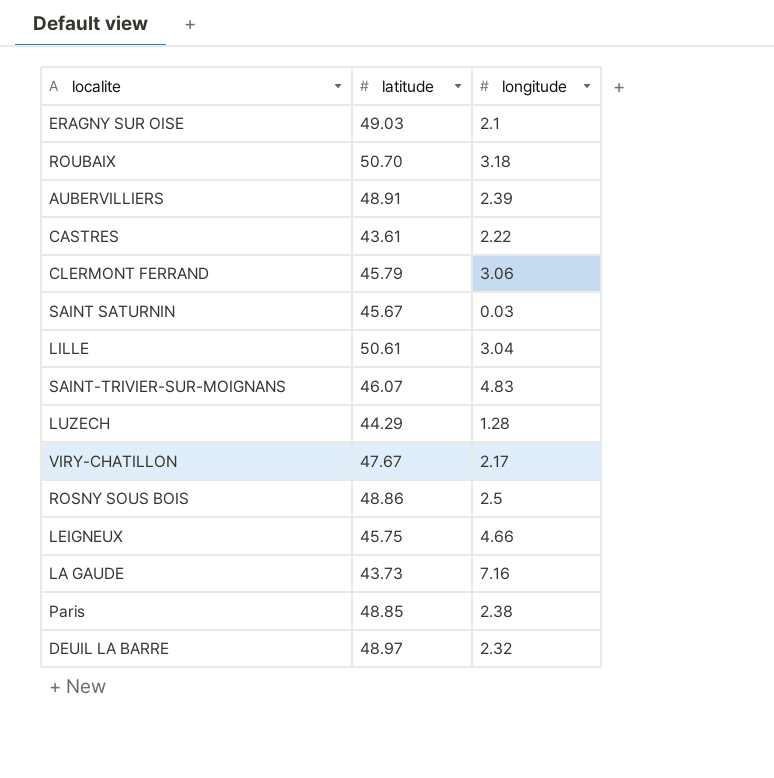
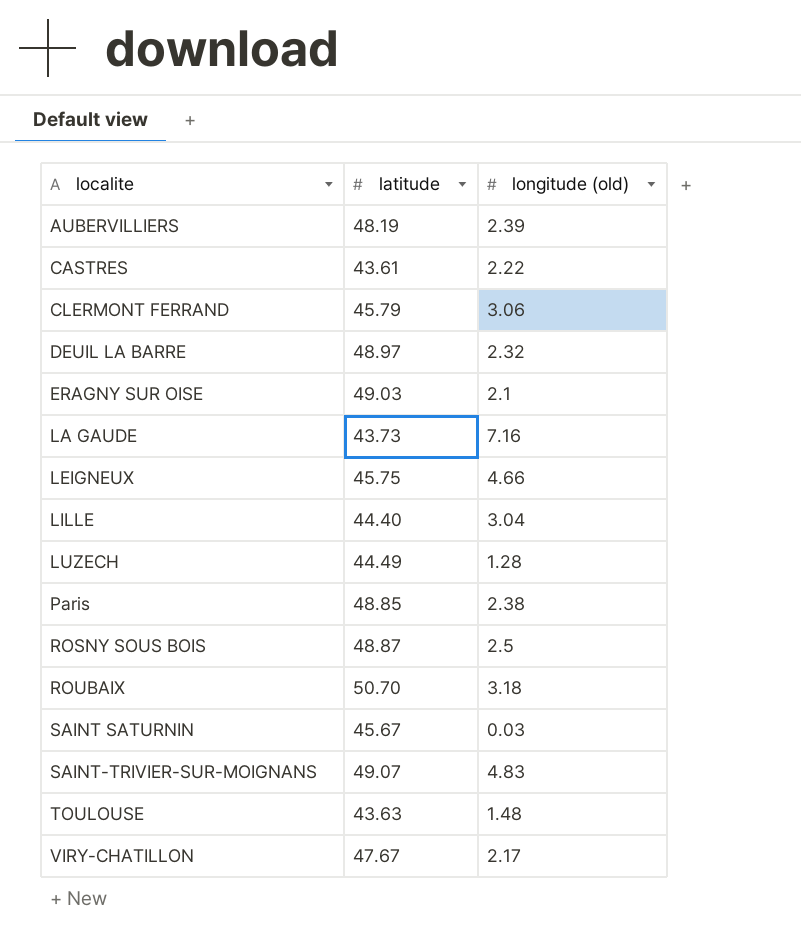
row order: none -> localite ascending
column name: longitude -> longitude (old)
AUBERVILLIERS | latitude: 48.91 -> 48.19
LILLE | latitude: 50.61 -> 44.40
LUZECH | latitude: 44.29 -> 44.49
ROSNY SOUS BOIS | latitude: 48.86 -> 48.87
SAINT-TRIVIER-SUR-MOIGNANS | latitude: 46.07 -> 49.07
row TOULOUSE: none -> 43.63 | 1.48

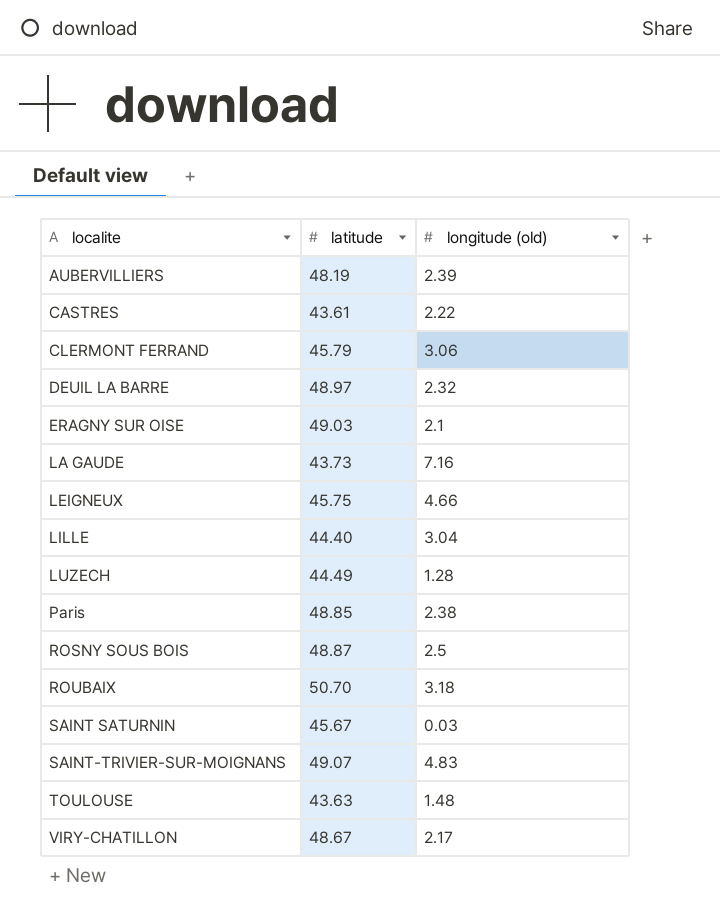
VIRY-CHATILLON | latitude: 47.67 -> 48.67

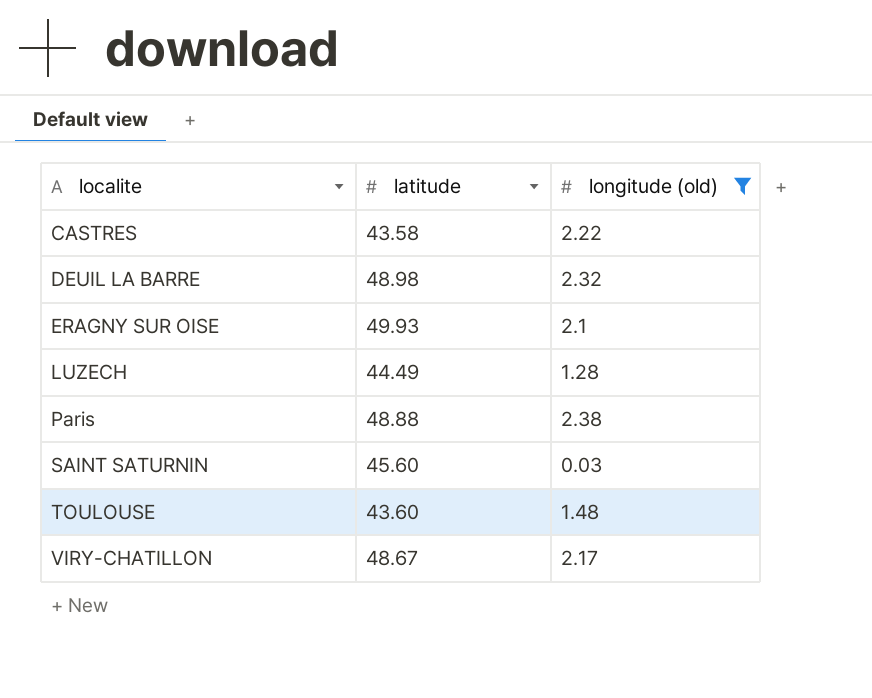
filter: none -> longitude (old) <= 2.38
CASTRES | latitude: 43.61 -> 43.58
DEUIL LA BARRE | latitude: 48.97 -> 48.98
ERAGNY SUR OISE | latitude: 49.03 -> 49.93
Paris | latitude: 48.85 -> 48.88
SAINT SATURNIN | latitude: 45.67 -> 45.60
TOULOUSE | latitude: 43.63 -> 43.60

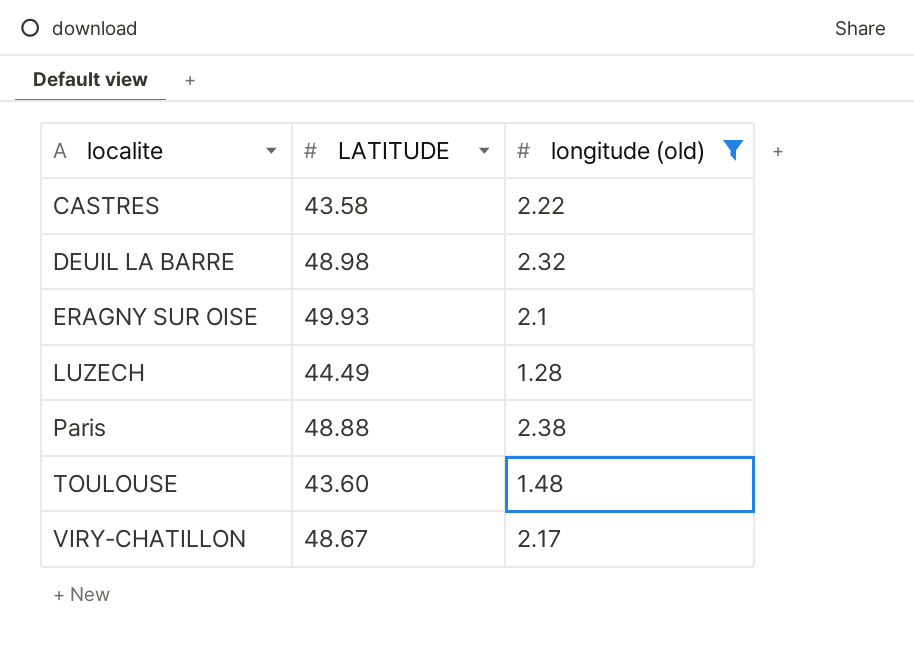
column name: latitude -> LATITUDE
row SAINT SATURNIN: 45.60 | 0.03 -> none

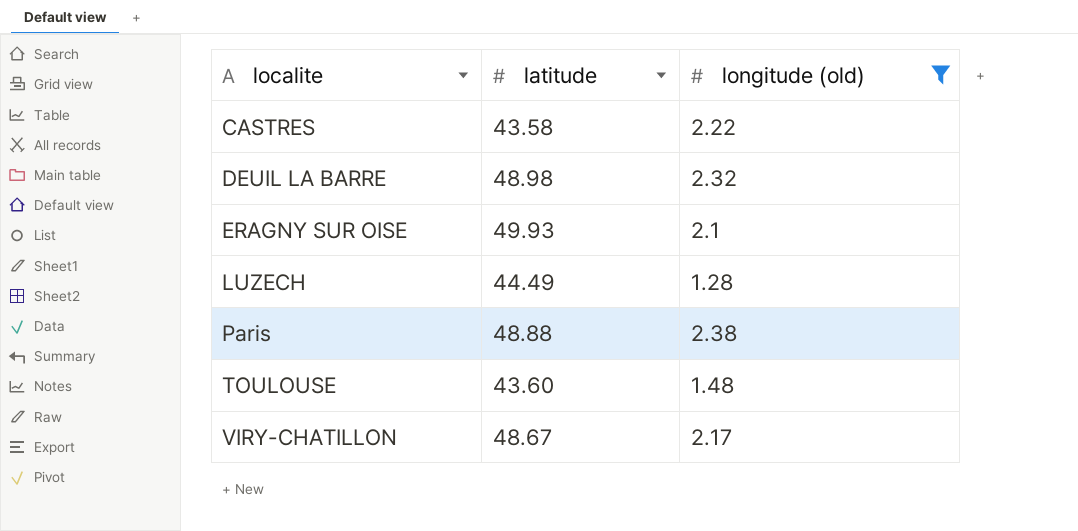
column name: LATITUDE -> latitude

